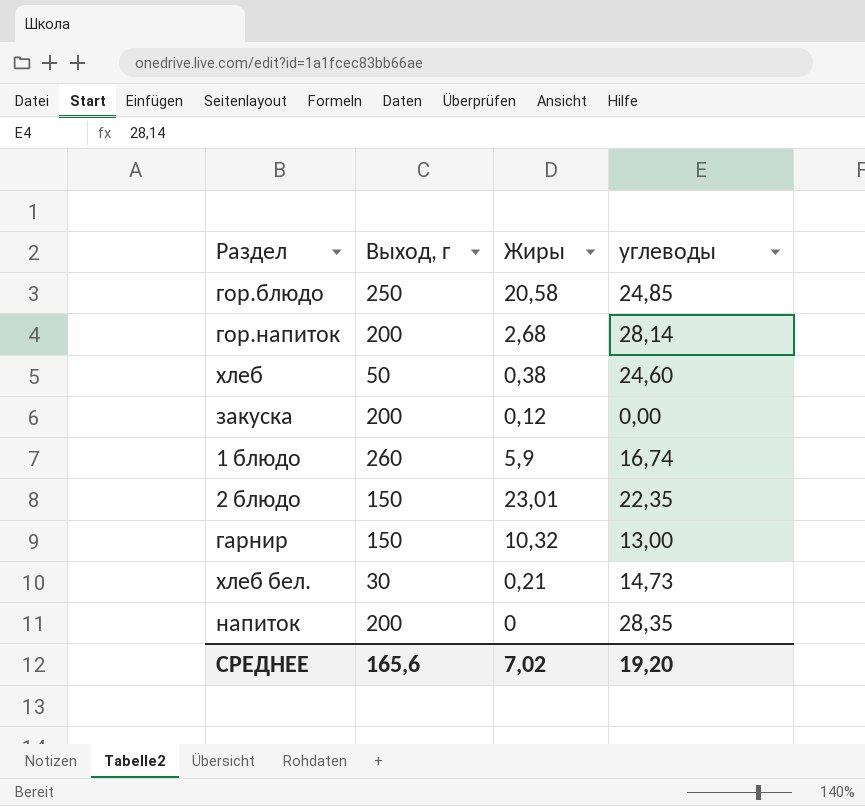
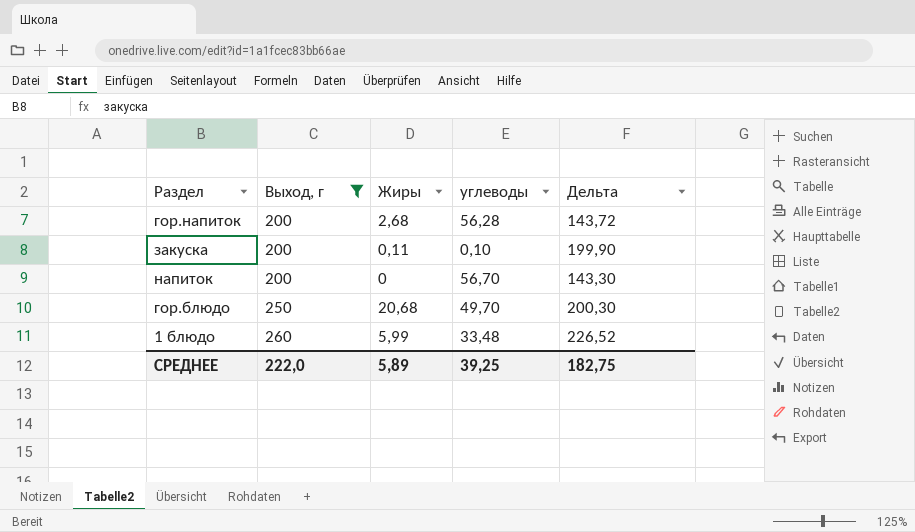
filter: none -> Выход, г >= 200
row order: none -> Выход, г ascending
column Дельта | formula: none -> [Выход, г] - [углеводы]
гор.напиток | углеводы: 28,14 -> 56,28
закуска | Жиры: 0,12 -> 0,11
закуска | углеводы: 0,00 -> 0,10
напиток | углеводы: 28,35 -> 56,70
гор.блюдо | Жиры: 20,58 -> 20,68
гор.блюдо | углеводы: 24,85 -> 49,70
1 блюдо | Жиры: 5,9 -> 5,99
1 блюдо | углеводы: 16,74 -> 33,48
СРЕДНЕЕ | Выход, г: 165,6 -> 222,0
СРЕДНЕЕ | Жиры: 7,02 -> 5,89
СРЕДНЕЕ | углеводы: 19,20 -> 39,25

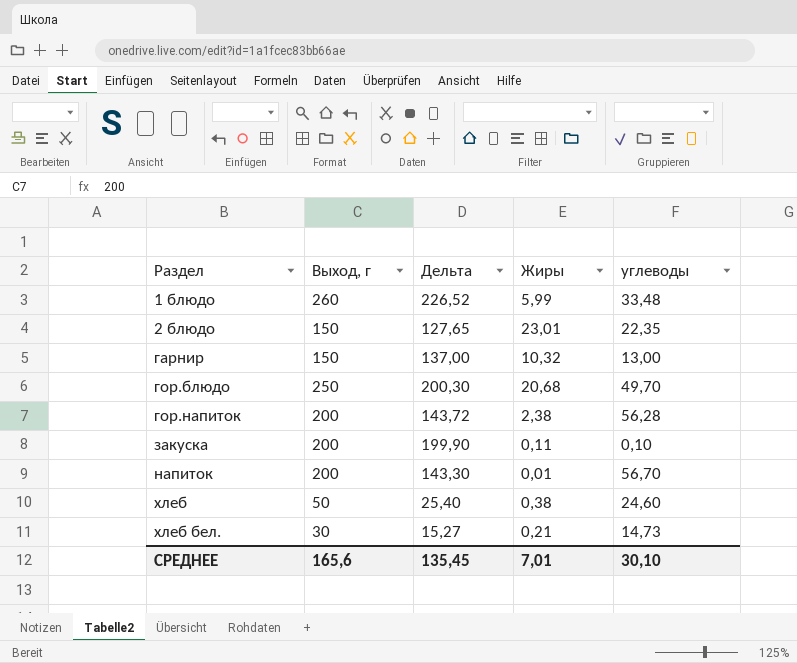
filter: Выход, г >= 200 -> none
row order: Выход, г ascending -> Раздел ascending
column Дельта | position: 5 -> 3
гор.напиток | Жиры: 2,68 -> 2,38
напиток | Жиры: 0 -> 0,01
СРЕДНЕЕ | Выход, г: 222,0 -> 165,6
СРЕДНЕЕ | Дельта: 182,75 -> 135,45
СРЕДНЕЕ | Жиры: 5,89 -> 7,01
СРЕДНЕЕ | углеводы: 39,25 -> 30,10

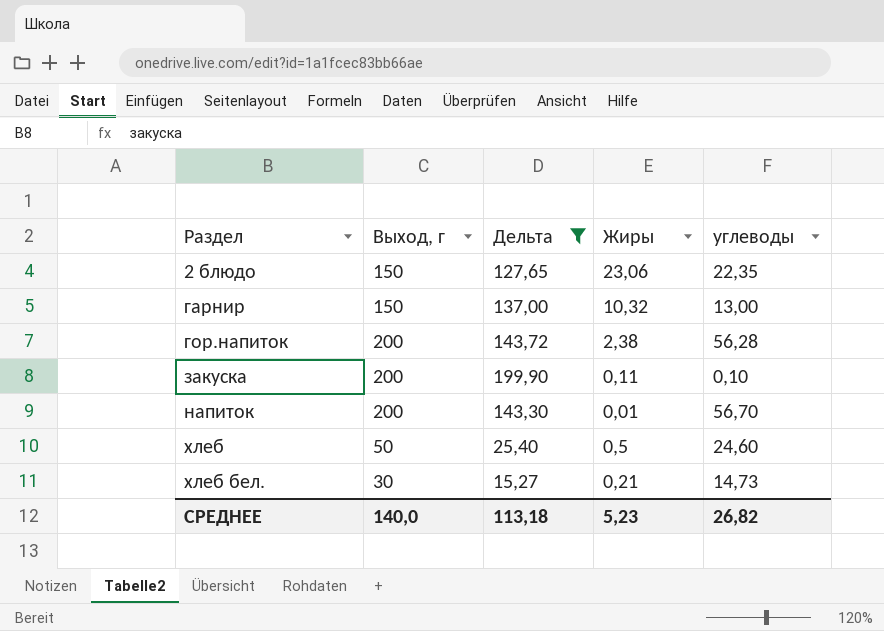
filter: none -> Дельта <= 199,90
2 блюдо | Жиры: 23,01 -> 23,06
хлеб | Жиры: 0,38 -> 0,5
СРЕДНЕЕ | Выход, г: 165,6 -> 140,0
СРЕДНЕЕ | Дельта: 135,45 -> 113,18
СРЕДНЕЕ | Жиры: 7,01 -> 5,23
СРЕДНЕЕ | углеводы: 30,10 -> 26,82

